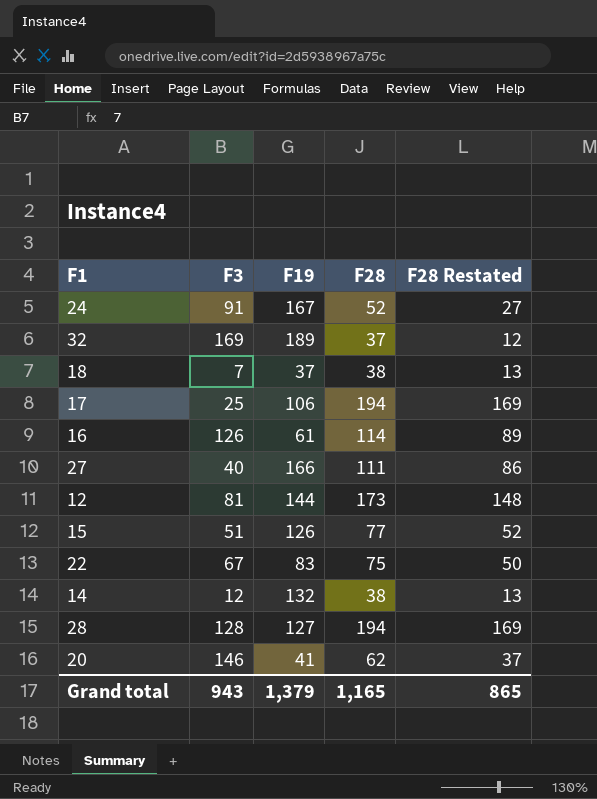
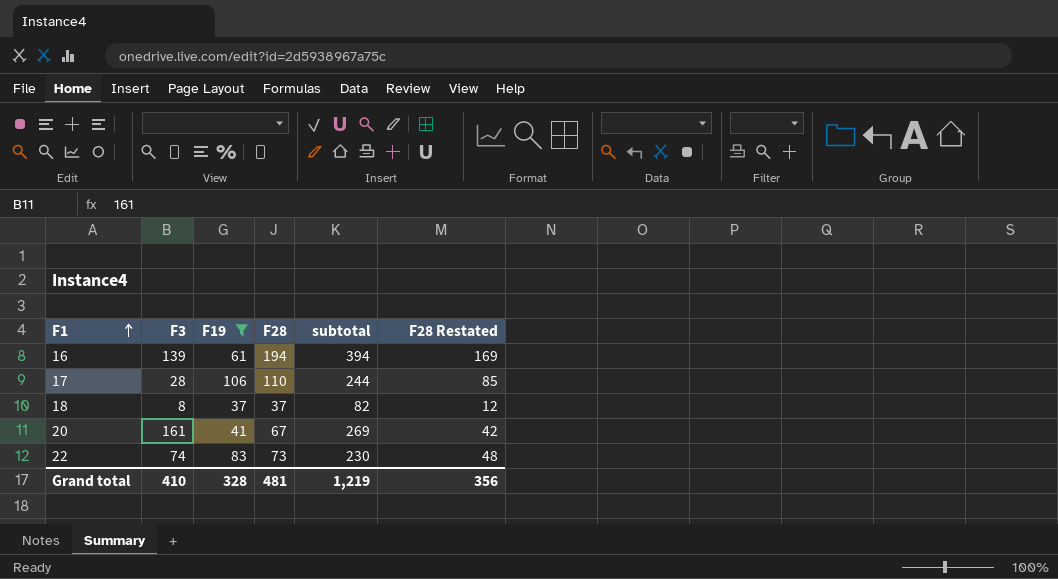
filter: none -> F19 <= 106
row order: none -> F1 ascending
column subtotal | formula: none -> [F3] + [F19] + [F28]
16 | F3: 126 -> 139
16 | F28: 114 -> 194
16 | F28 Restated: 89 -> 169
17 | F3: 25 -> 28
17 | F28: 194 -> 110
17 | F28 Restated: 169 -> 85
18 | F3: 7 -> 8
18 | F28: 38 -> 37
18 | F28 Restated: 13 -> 12
20 | F3: 146 -> 161
20 | F28: 62 -> 67
20 | F28 Restated: 37 -> 42
22 | F3: 67 -> 74
22 | F28: 75 -> 73
22 | F28 Restated: 50 -> 48
Grand total | F3: 943 -> 410
Grand total | F19: 1,379 -> 328
Grand total | F28: 1,165 -> 481
Grand total | F28 Restated: 865 -> 356

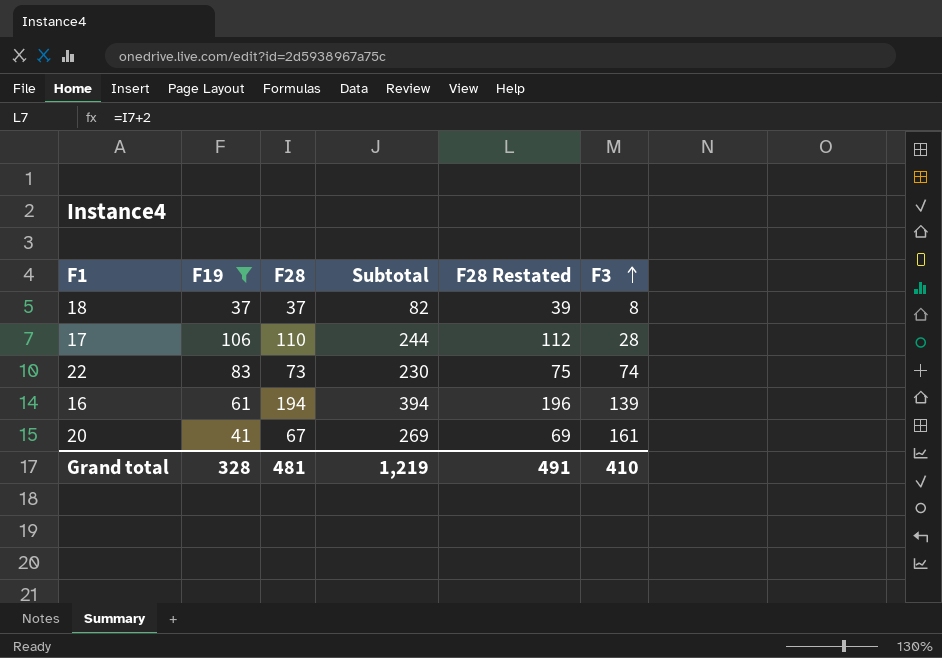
row order: F1 ascending -> F3 ascending
column name: subtotal -> Subtotal
column F28 Restated | formula: [F28] - 25 -> [F28] + 2
column F3 | position: 2 -> 6
Grand total | F28 Restated: 356 -> 491

